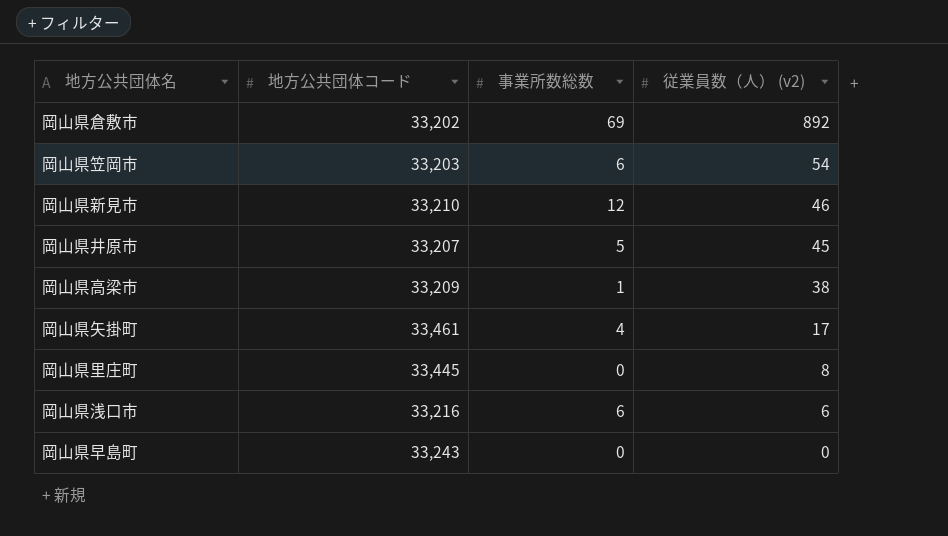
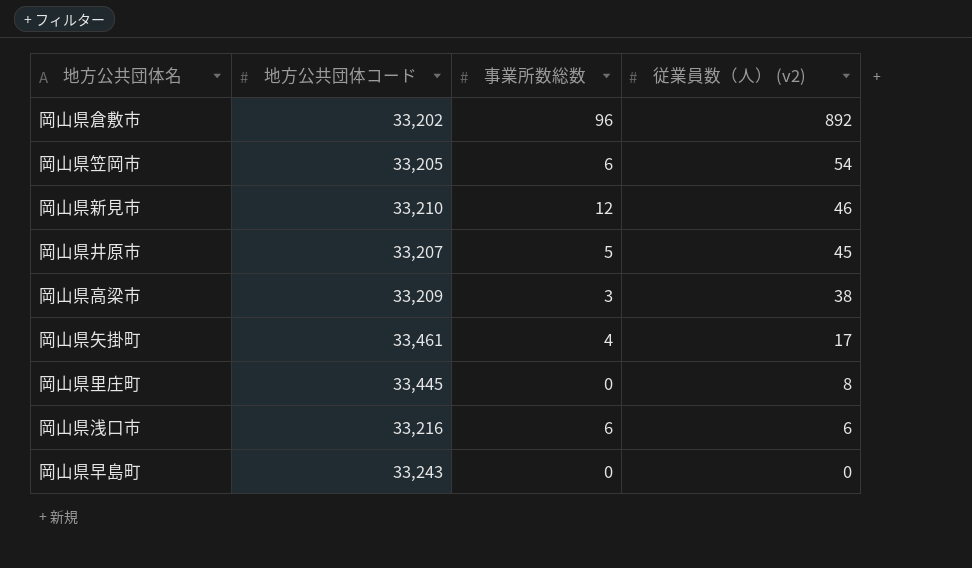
岡山県倉敷市 | 事業所数総数: 69 -> 96
岡山県笠岡市 | 地方公共団体コード: 33,203 -> 33,205
岡山県高梁市 | 事業所数総数: 1 -> 3

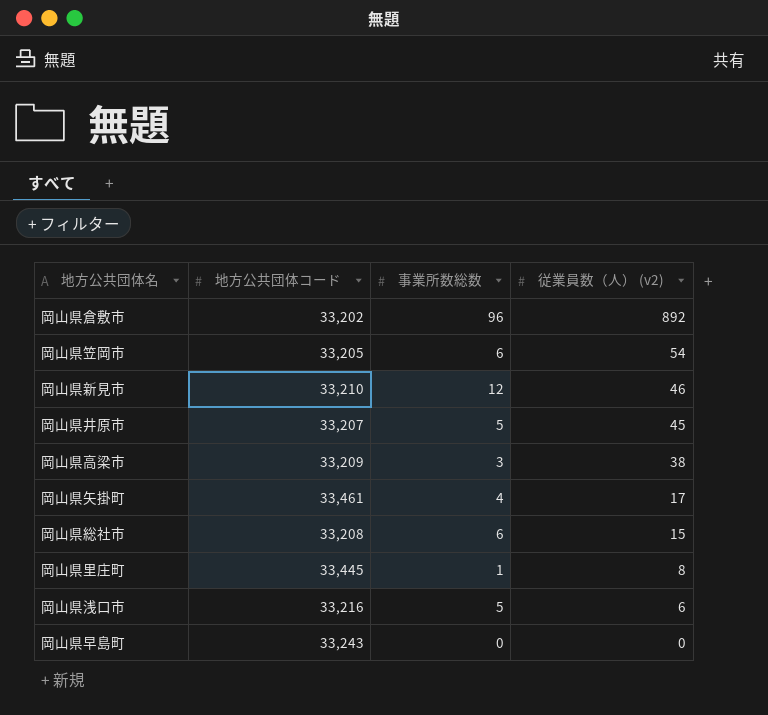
row 岡山県総社市: none -> 33,208 | 6 | 15
岡山県里庄町 | 事業所数総数: 0 -> 1
岡山県浅口市 | 事業所数総数: 6 -> 5

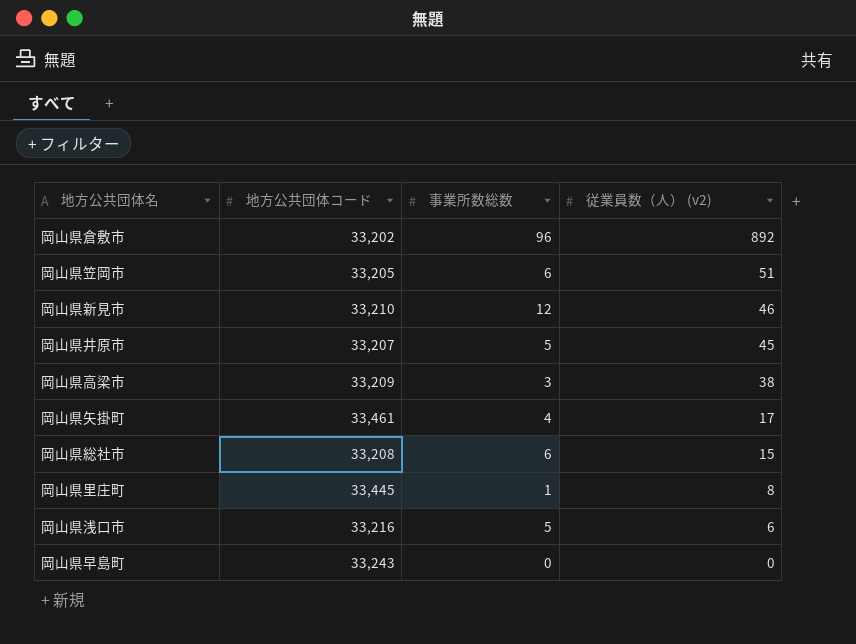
岡山県笠岡市 | 従業員数（人） (v2): 54 -> 51

